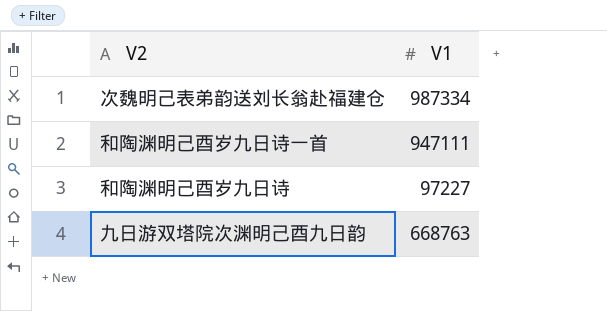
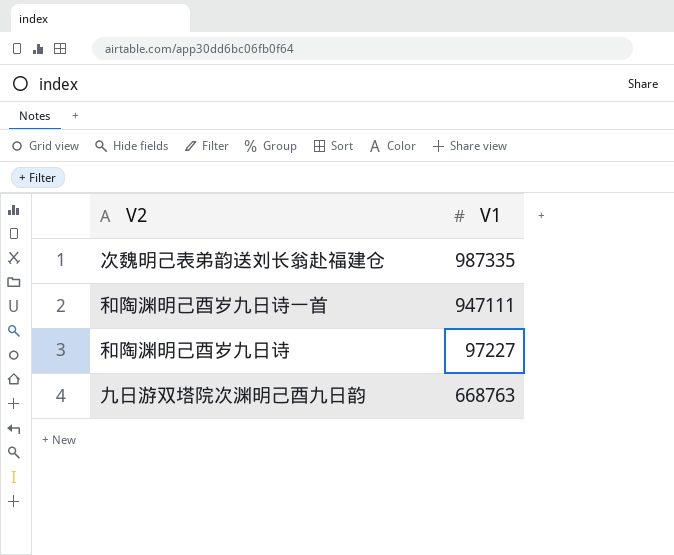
次魏明己表弟韵送刘长翁赴福建仓 | V1: 987334 -> 987335

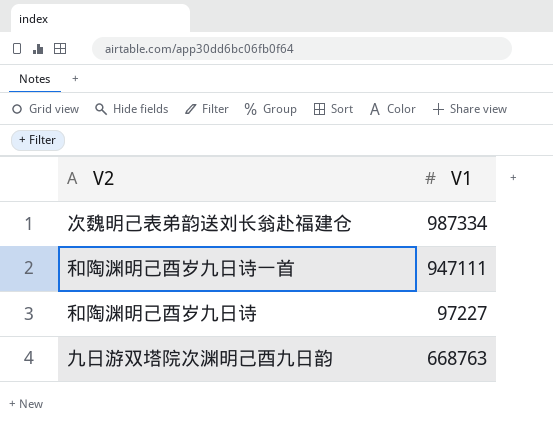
次魏明己表弟韵送刘长翁赴福建仓 | V1: 987335 -> 987334

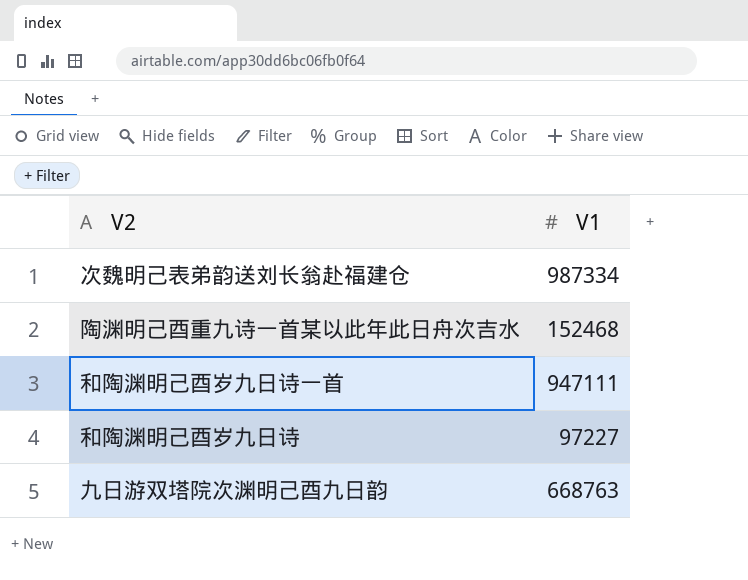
row 陶渊明己酉重九诗一首某以此年此日舟次吉水: none -> 152468

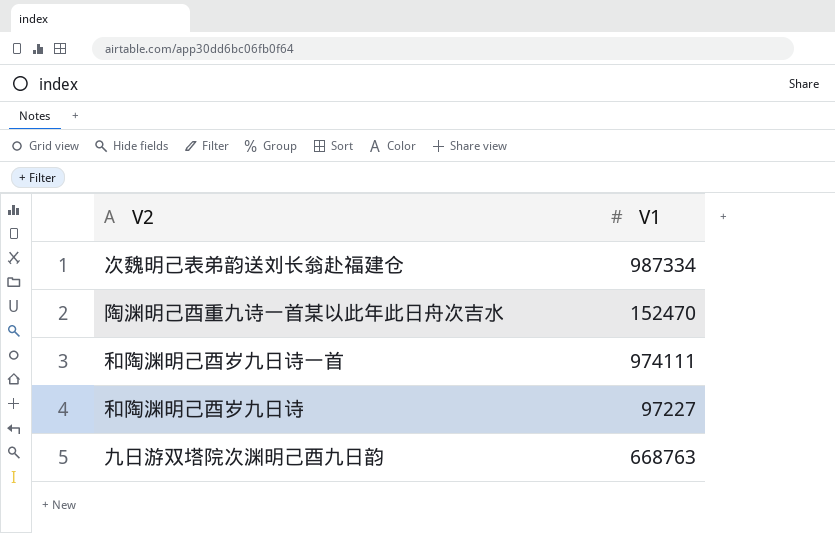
陶渊明己酉重九诗一首某以此年此日舟次吉水 | V1: 152468 -> 152470
和陶渊明己酉岁九日诗一首 | V1: 947111 -> 974111

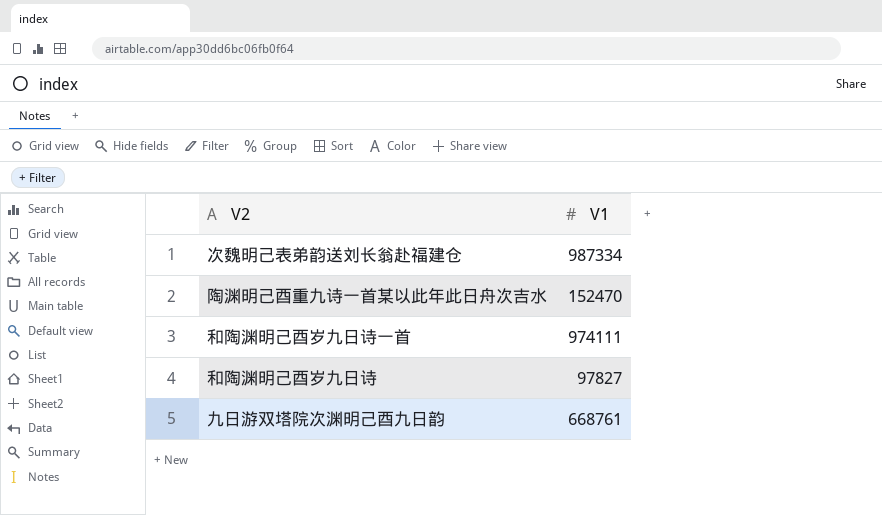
和陶渊明己酉岁九日诗 | V1: 97227 -> 97827
九日游双塔院次渊明己酉九日韵 | V1: 668763 -> 668761

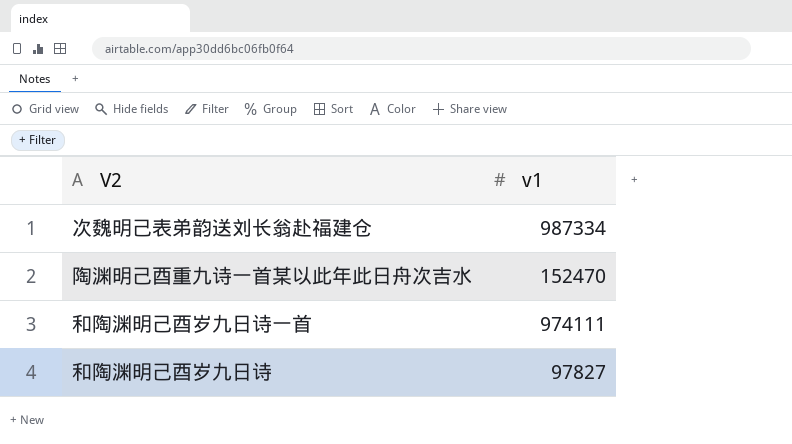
column name: V1 -> v1
row 九日游双塔院次渊明己酉九日韵: 668761 -> none

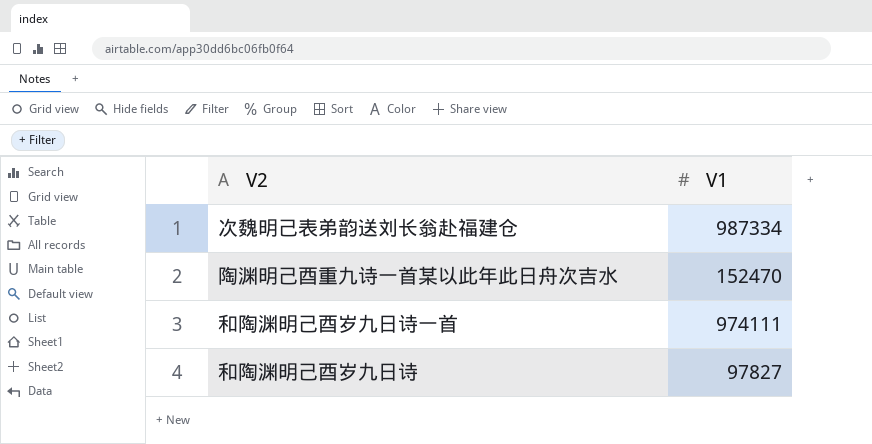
column name: v1 -> V1

